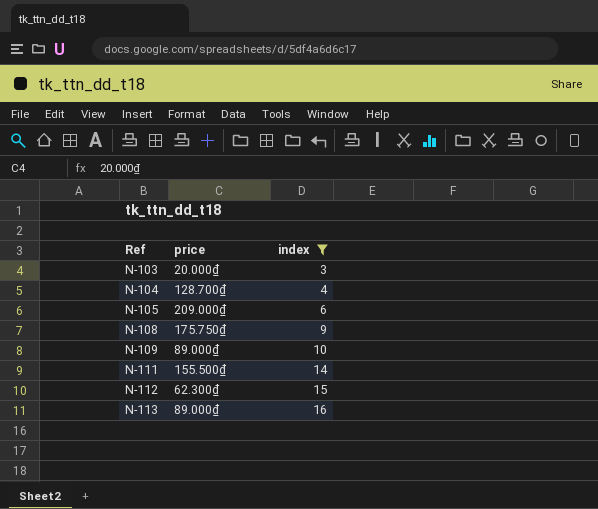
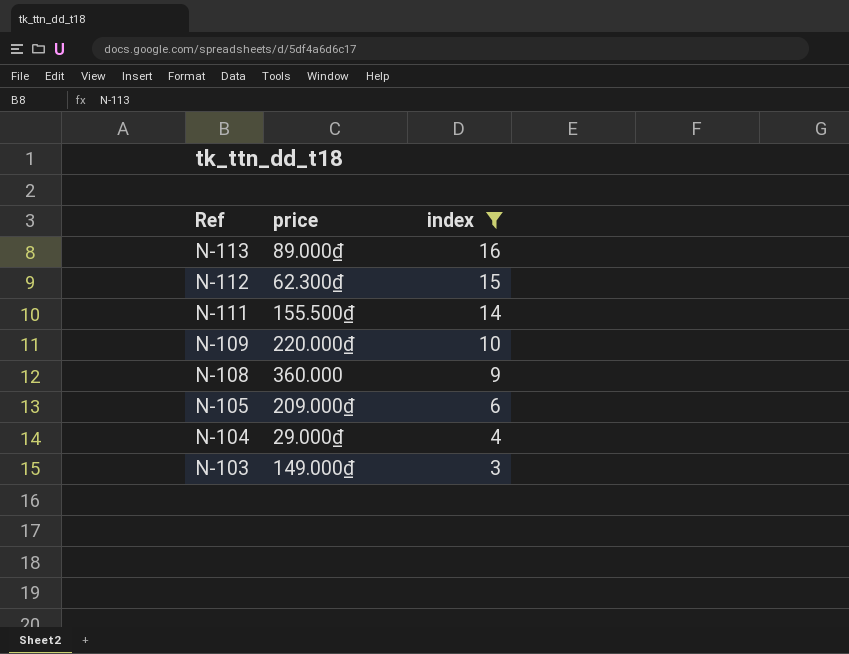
row order: Ref ascending -> Ref descending
N-109 | price: 89.000₫ -> 220.000₫
N-108 | price: 175.750₫ -> 360.000
N-104 | price: 128.700₫ -> 29.000₫
N-103 | price: 20.000₫ -> 149.000₫

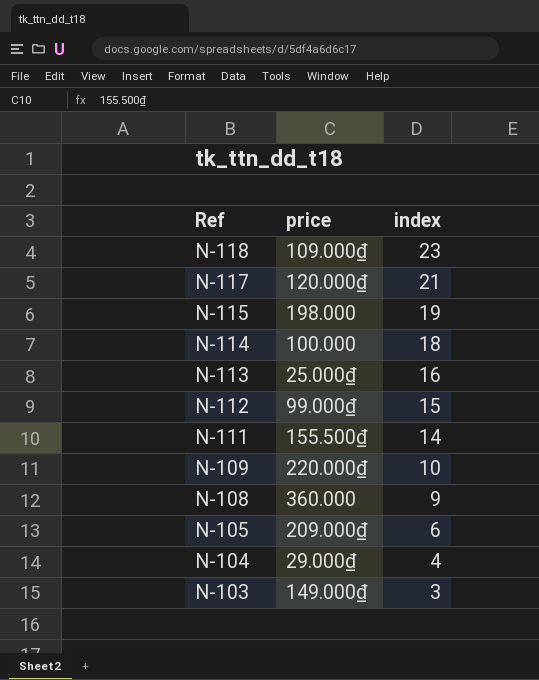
filter: index <= 16 -> none
N-113 | price: 89.000₫ -> 25.000₫
N-112 | price: 62.300₫ -> 99.000₫

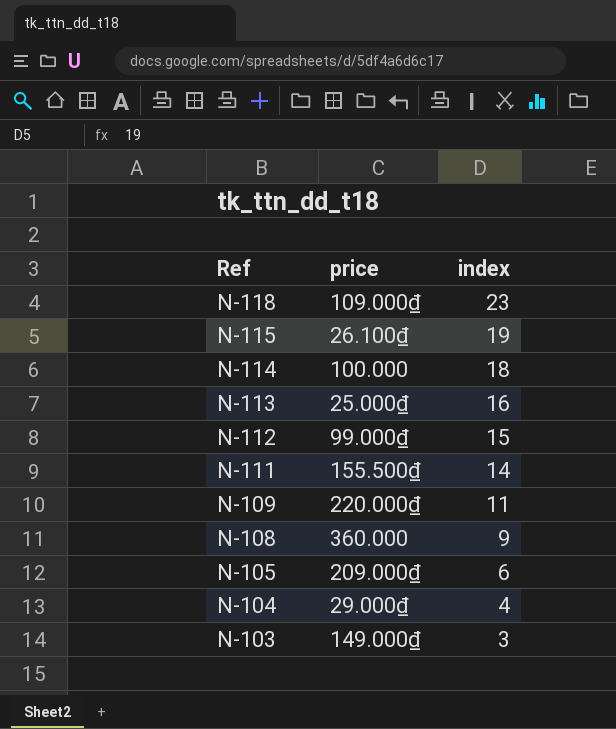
row N-117: 120.000₫ | 21 -> none
N-115 | price: 198.000 -> 26.100₫
N-109 | index: 10 -> 11

